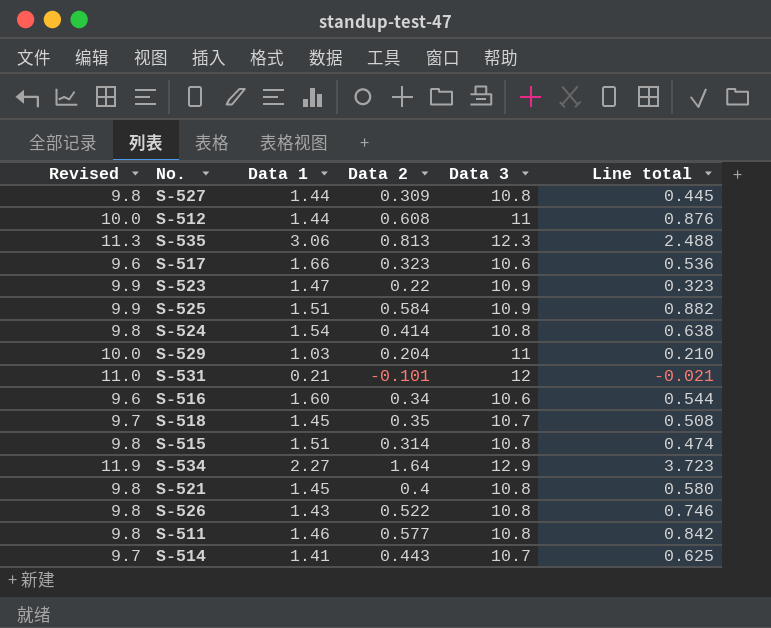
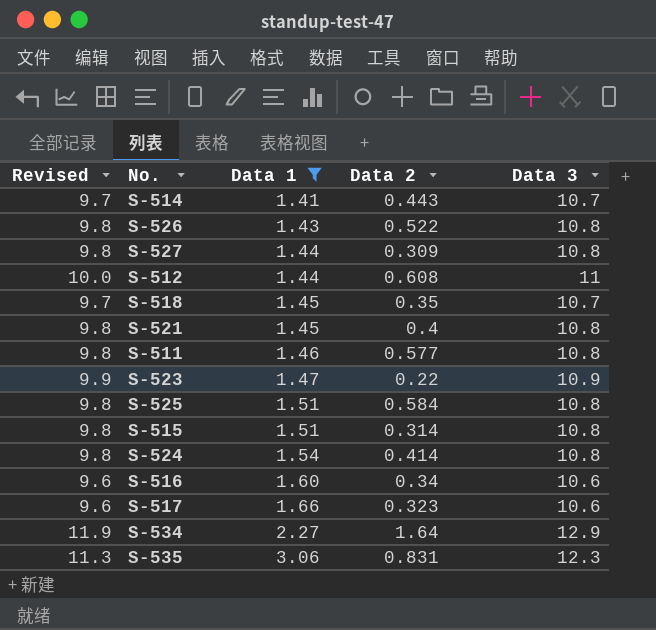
filter: none -> Data 1 >= 1.41
row order: none -> Data 1 ascending
column Line total | formula: [Data 1] * [Data 2] -> none
S-525 | Revised: 9.9 -> 9.8
S-525 | Data 3: 10.9 -> 10.8
S-535 | Data 2: 0.813 -> 0.831

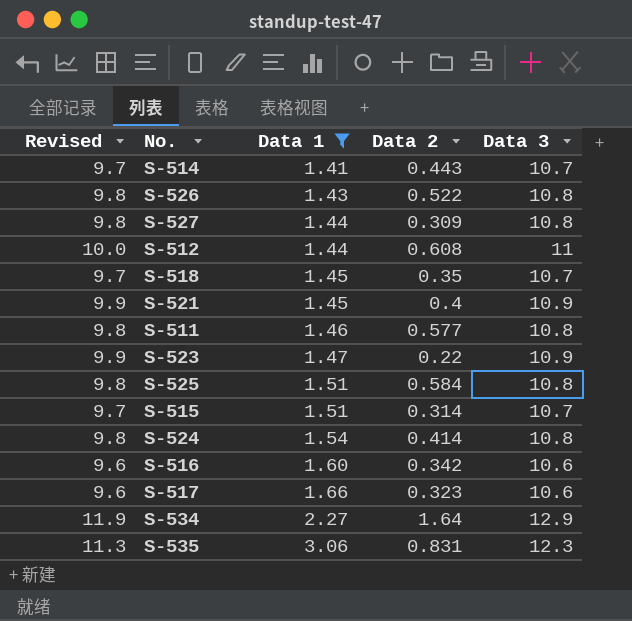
S-521 | Revised: 9.8 -> 9.9
S-521 | Data 3: 10.8 -> 10.9
S-515 | Revised: 9.8 -> 9.7
S-515 | Data 3: 10.8 -> 10.7
S-516 | Data 2: 0.34 -> 0.342

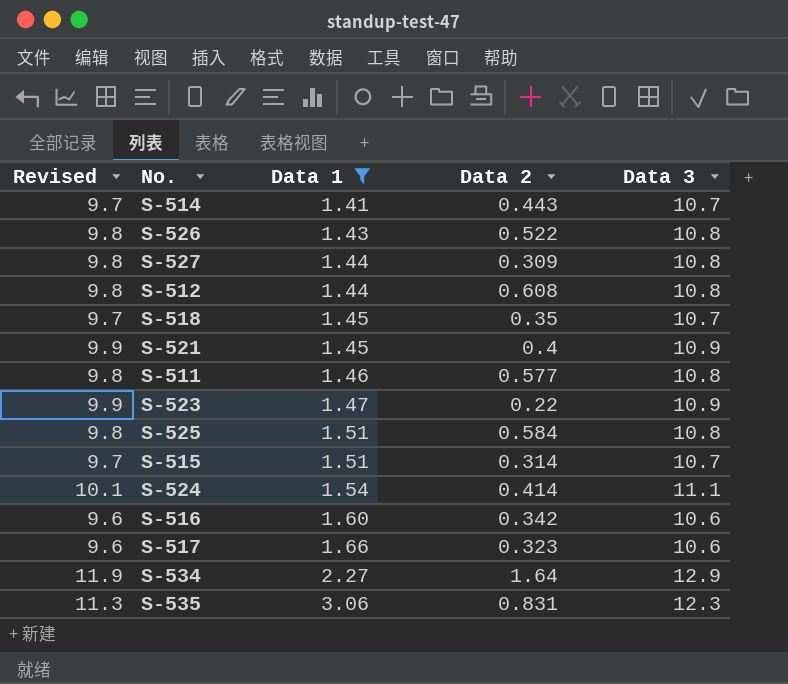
S-512 | Revised: 10.0 -> 9.8
S-512 | Data 3: 11 -> 10.8
S-524 | Revised: 9.8 -> 10.1
S-524 | Data 3: 10.8 -> 11.1

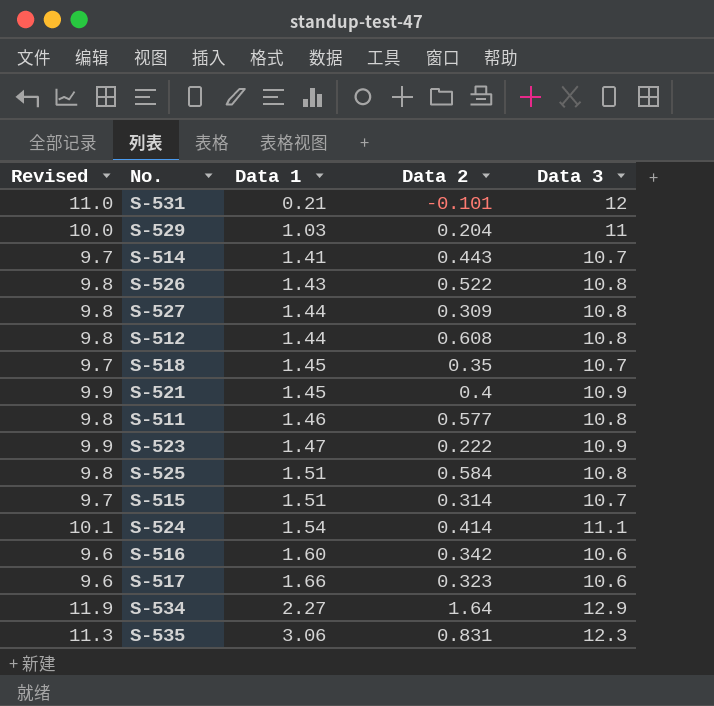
filter: Data 1 >= 1.41 -> none
S-523 | Data 2: 0.22 -> 0.222

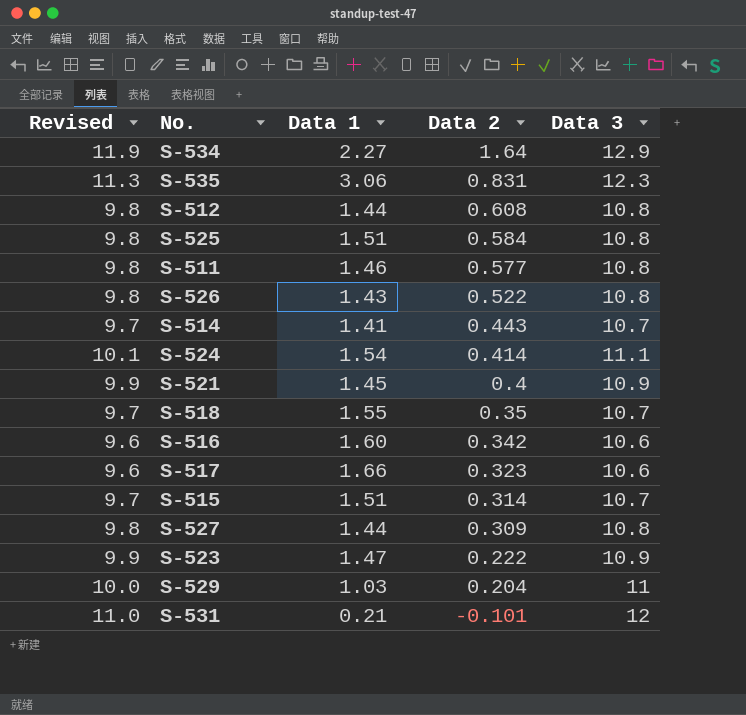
row order: Data 1 ascending -> Data 2 descending
S-518 | Data 1: 1.45 -> 1.55

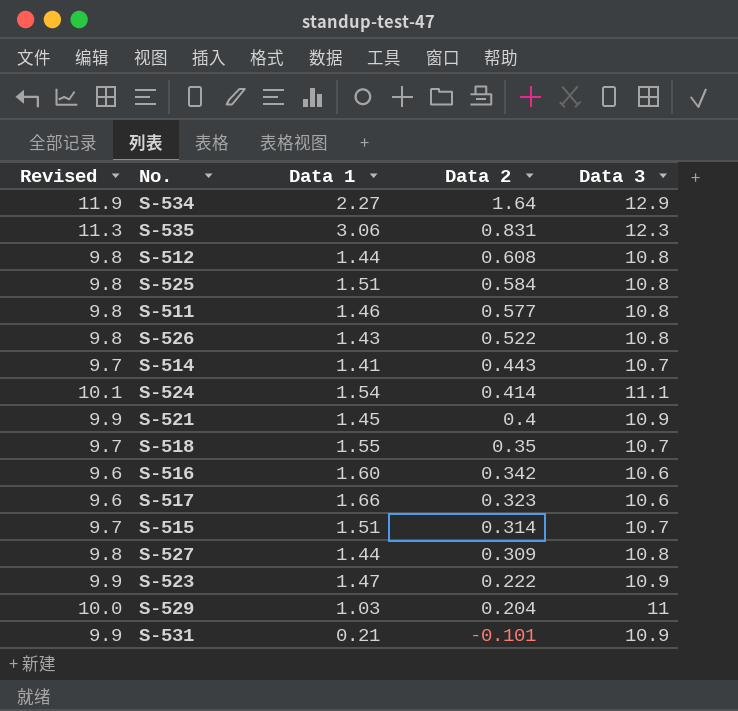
S-531 | Revised: 11.0 -> 9.9
S-531 | Data 3: 12 -> 10.9

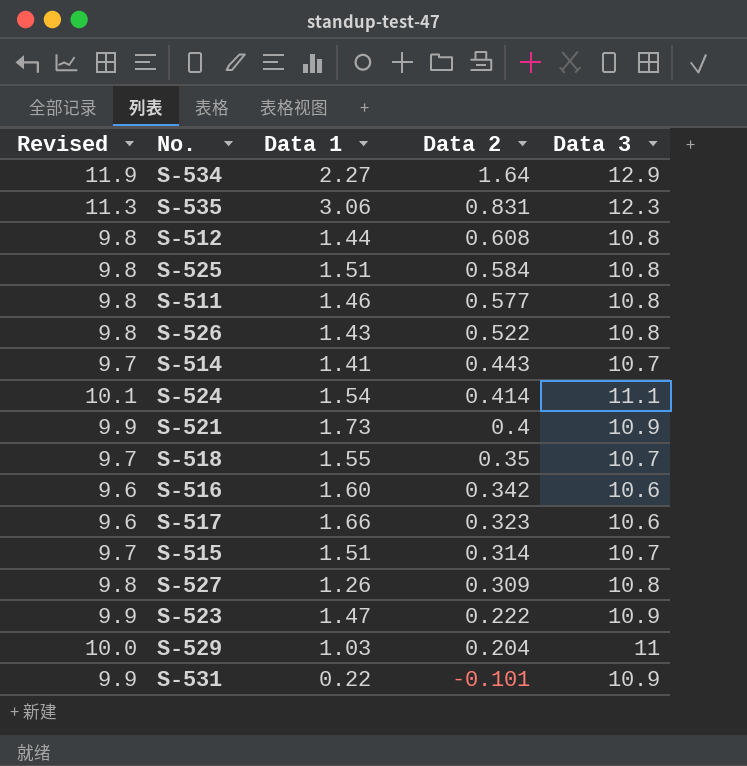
S-521 | Data 1: 1.45 -> 1.73
S-527 | Data 1: 1.44 -> 1.26
S-531 | Data 1: 0.21 -> 0.22

